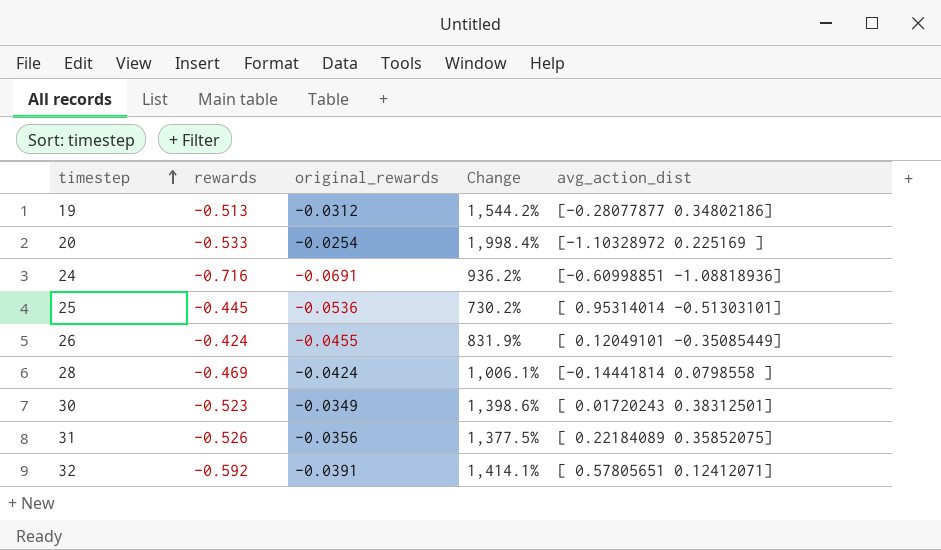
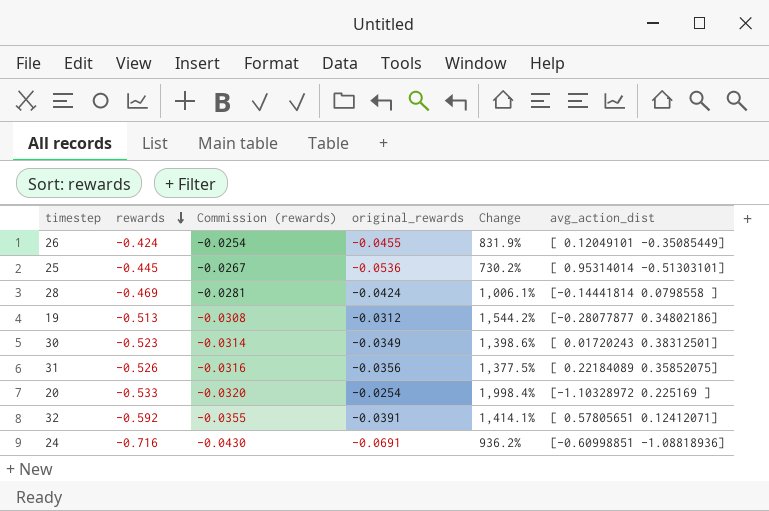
row order: timestep ascending -> rewards descending
column Commission (rewards) | formula: none -> [rewards] * 0.06

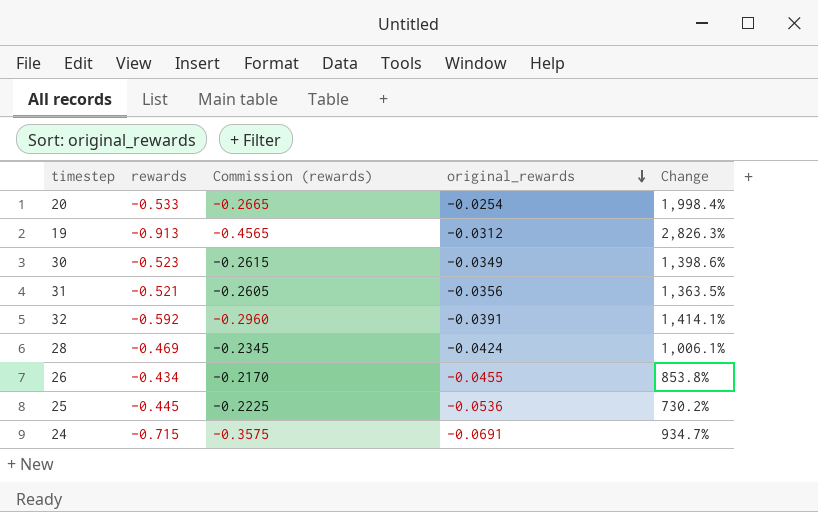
row order: rewards descending -> original_rewards descending
column avg_action_dist | position: 6 -> none
column Commission (rewards) | formula: [rewards] * 0.06 -> [rewards] * 0.5
19 | rewards: -0.513 -> -0.913
19 | Change: 1,544.2% -> 2,826.3%
31 | rewards: -0.526 -> -0.521
31 | Change: 1,377.5% -> 1,363.5%
26 | rewards: -0.424 -> -0.434
26 | Change: 831.9% -> 853.8%
24 | rewards: -0.716 -> -0.715
24 | Change: 936.2% -> 934.7%

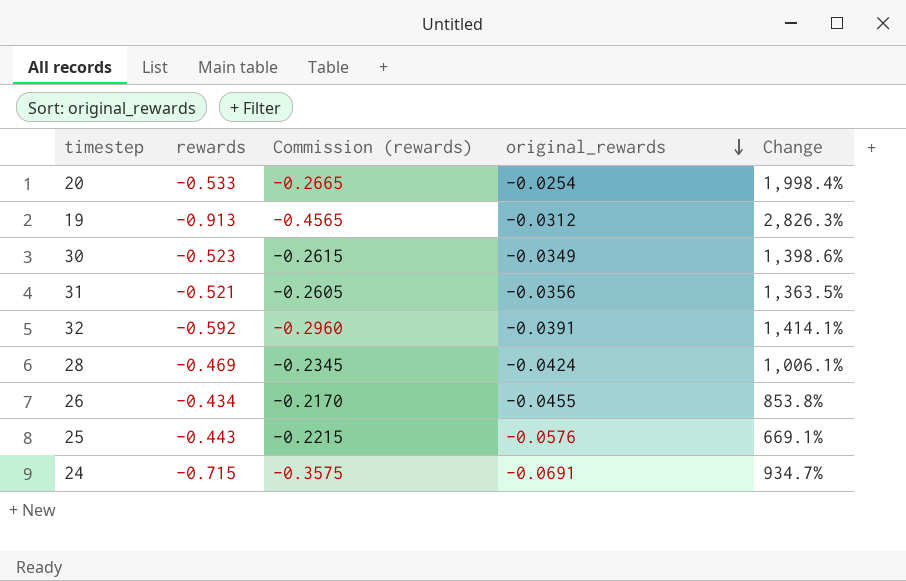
25 | rewards: -0.445 -> -0.443
25 | Commission (rewards): -0.2225 -> -0.2215
25 | original_rewards: -0.0536 -> -0.0576
25 | Change: 730.2% -> 669.1%

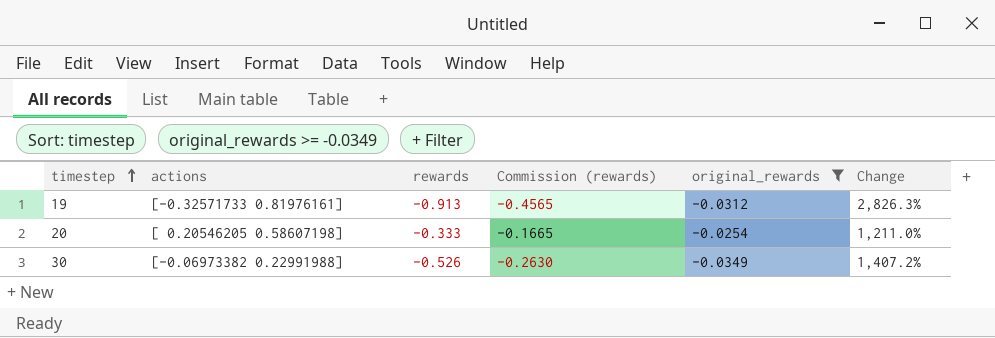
filter: none -> original_rewards >= -0.0349
row order: original_rewards descending -> timestep ascending
column actions | position: none -> 2
20 | rewards: -0.533 -> -0.333
20 | Commission (rewards): -0.2665 -> -0.1665
20 | Change: 1,998.4% -> 1,211.0%
30 | rewards: -0.523 -> -0.526
30 | Commission (rewards): -0.2615 -> -0.2630
30 | Change: 1,398.6% -> 1,407.2%

